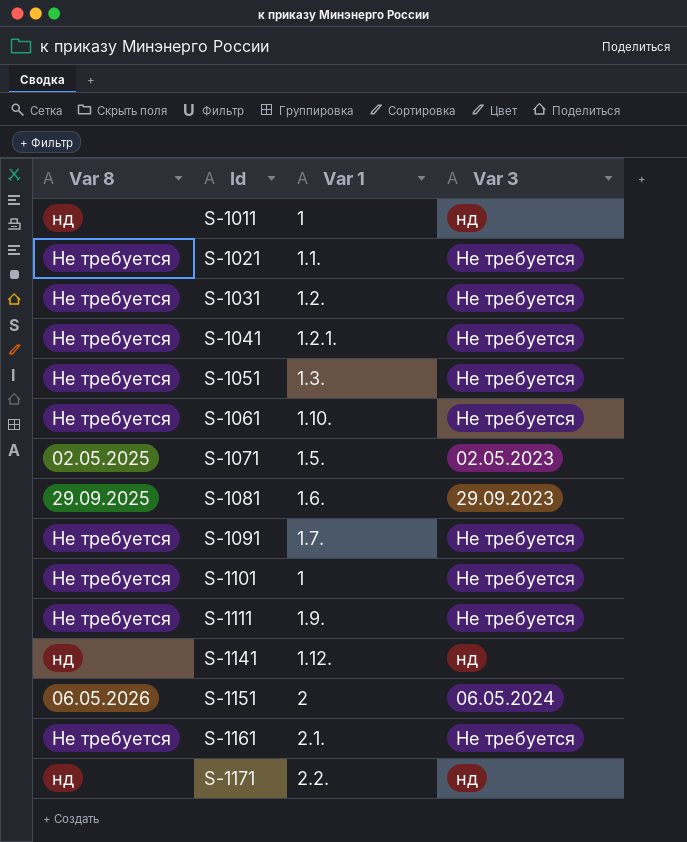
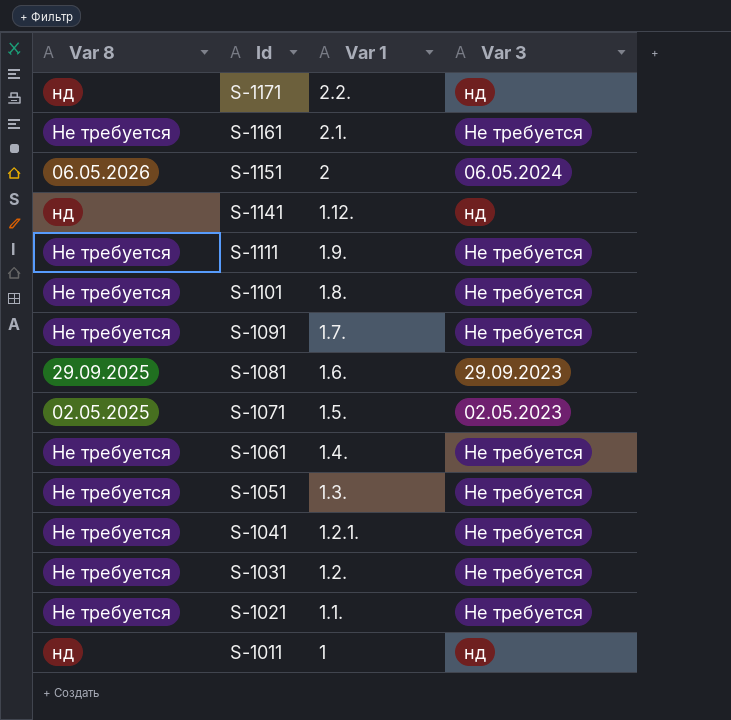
row order: Id ascending -> Id descending
S-1101 | Var 1: 1 -> 1.8.
S-1061 | Var 1: 1.10. -> 1.4.

